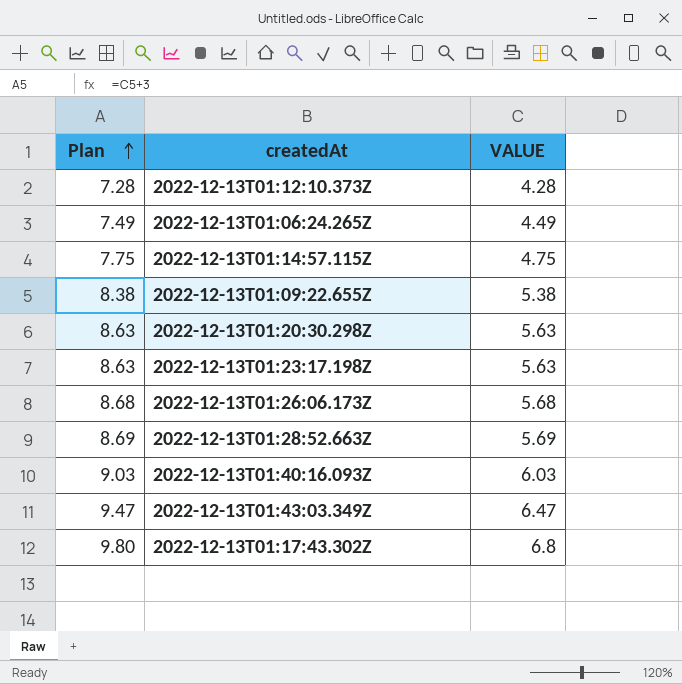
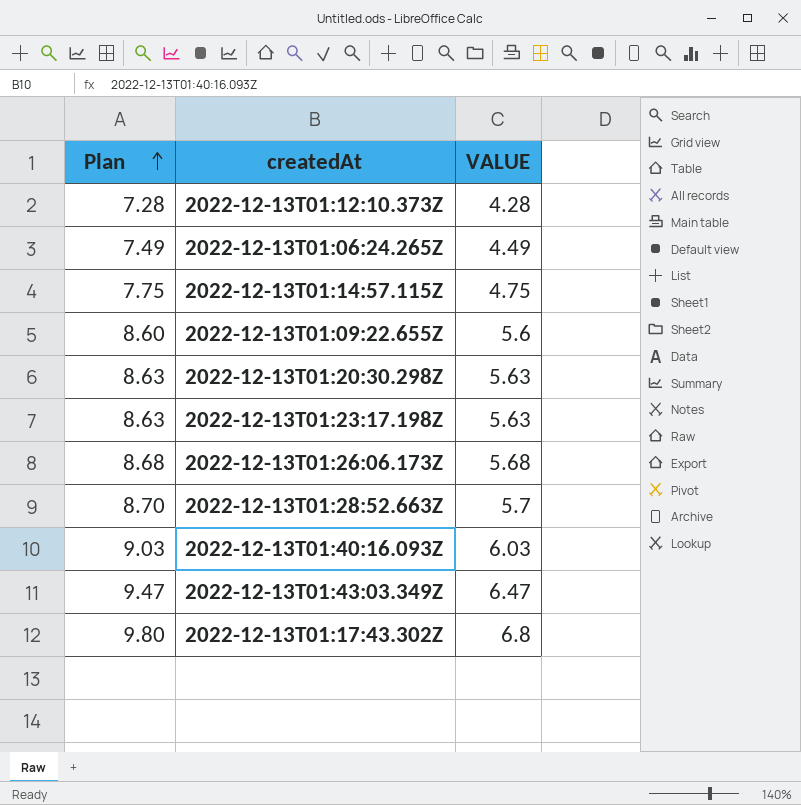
2022-12-13T01:09:22.655Z | Plan: 8.38 -> 8.60
2022-12-13T01:09:22.655Z | VALUE: 5.38 -> 5.6
2022-12-13T01:28:52.663Z | Plan: 8.69 -> 8.70
2022-12-13T01:28:52.663Z | VALUE: 5.69 -> 5.7

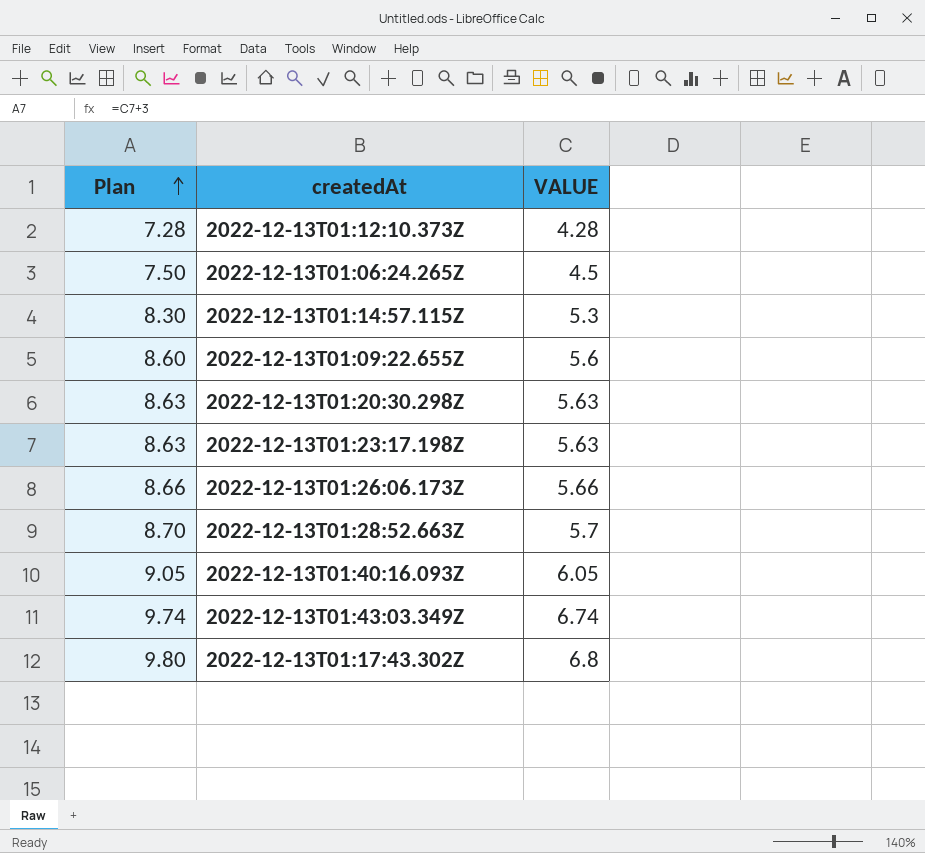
2022-12-13T01:06:24.265Z | Plan: 7.49 -> 7.50
2022-12-13T01:06:24.265Z | VALUE: 4.49 -> 4.5
2022-12-13T01:14:57.115Z | Plan: 7.75 -> 8.30
2022-12-13T01:14:57.115Z | VALUE: 4.75 -> 5.3
2022-12-13T01:26:06.173Z | Plan: 8.68 -> 8.66
2022-12-13T01:26:06.173Z | VALUE: 5.68 -> 5.66
2022-12-13T01:40:16.093Z | Plan: 9.03 -> 9.05
2022-12-13T01:40:16.093Z | VALUE: 6.03 -> 6.05
2022-12-13T01:43:03.349Z | Plan: 9.47 -> 9.74
2022-12-13T01:43:03.349Z | VALUE: 6.47 -> 6.74

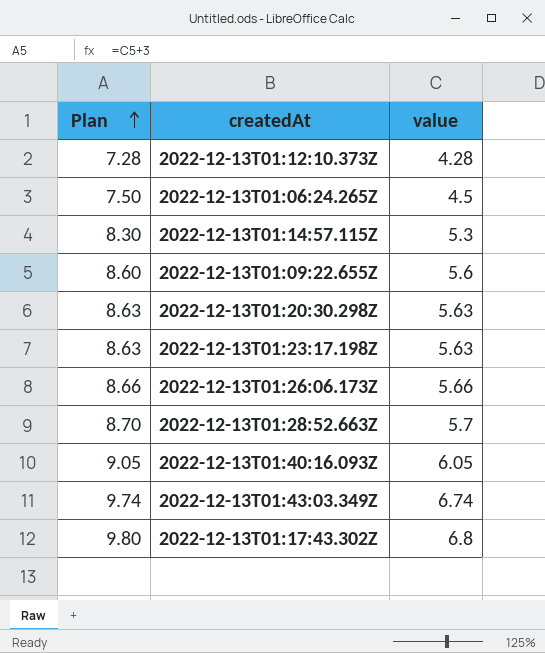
column name: VALUE -> value

